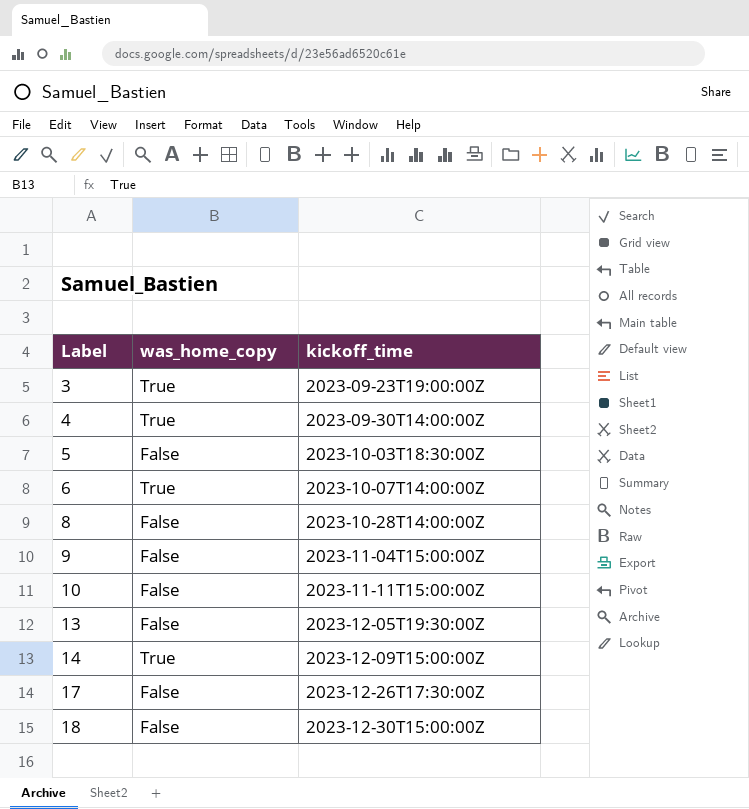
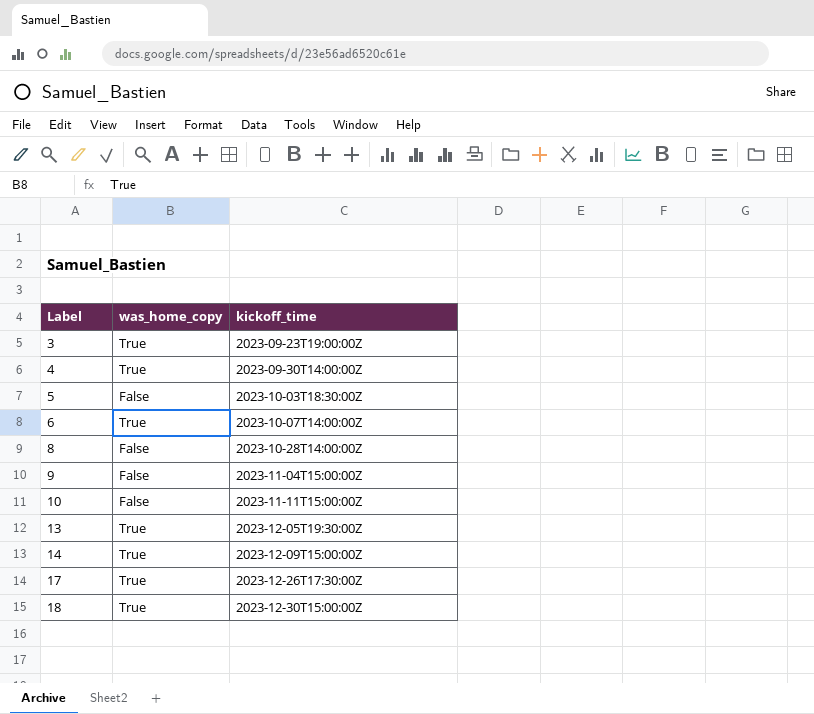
13 | was_home_copy: False -> True
17 | was_home_copy: False -> True
18 | was_home_copy: False -> True

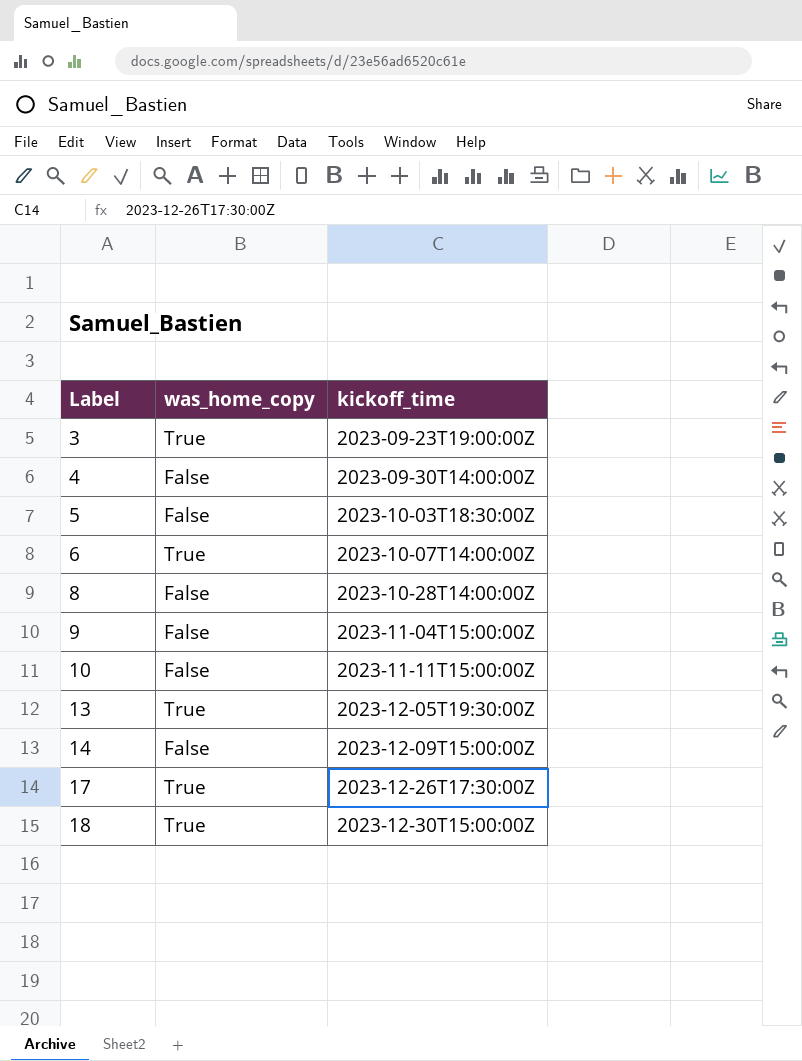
4 | was_home_copy: True -> False
14 | was_home_copy: True -> False

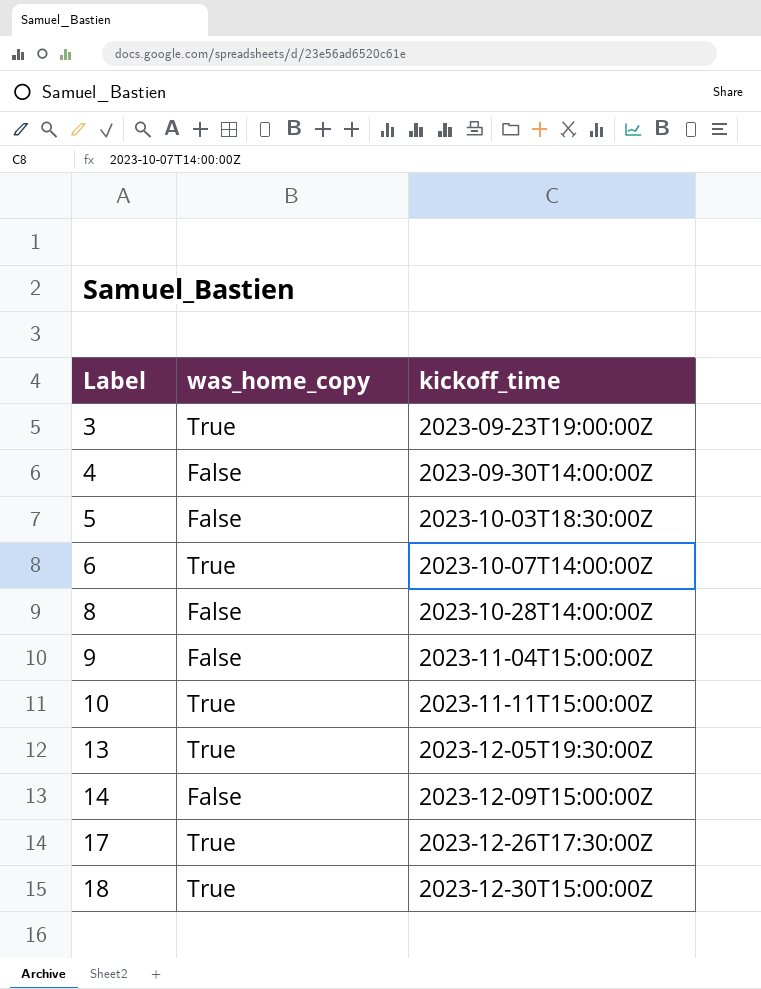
10 | was_home_copy: False -> True

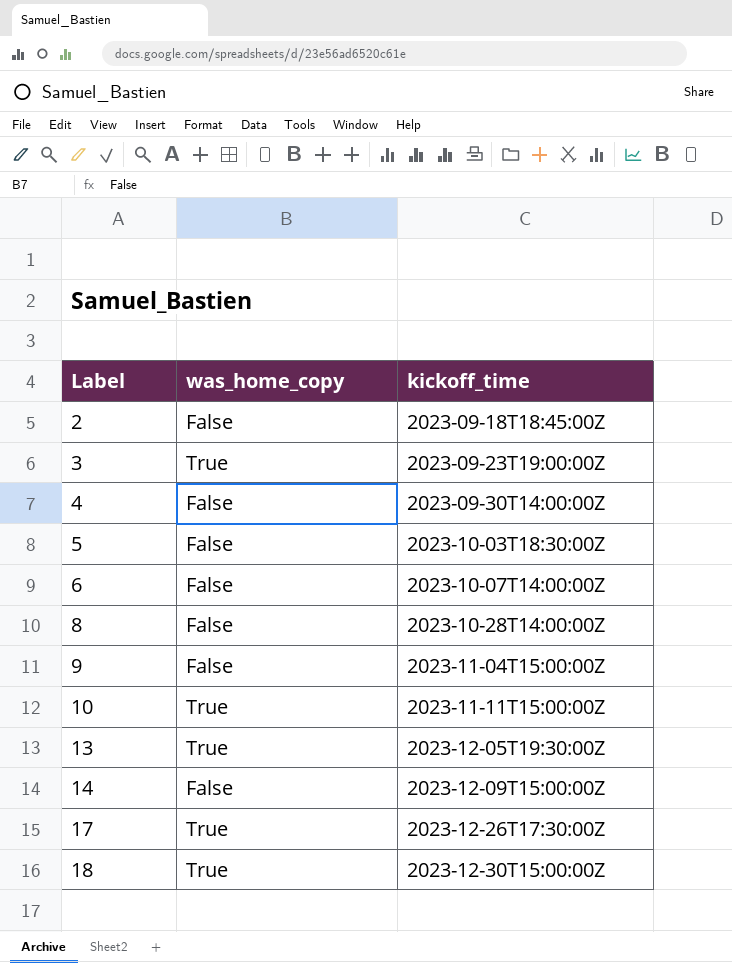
row 2: none -> False | 2023-09-18T18:45:00Z
6 | was_home_copy: True -> False

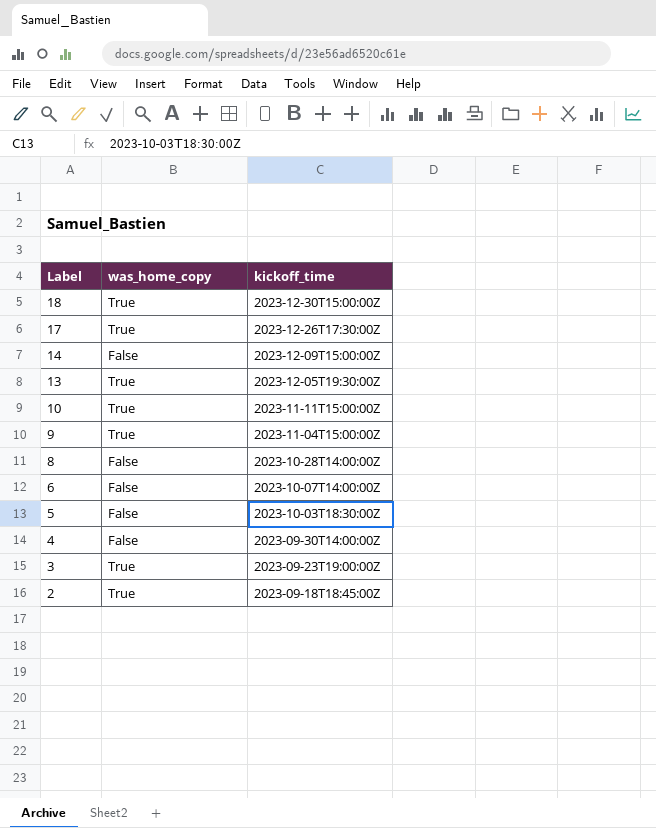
row order: Label ascending -> Label descending
9 | was_home_copy: False -> True
2 | was_home_copy: False -> True

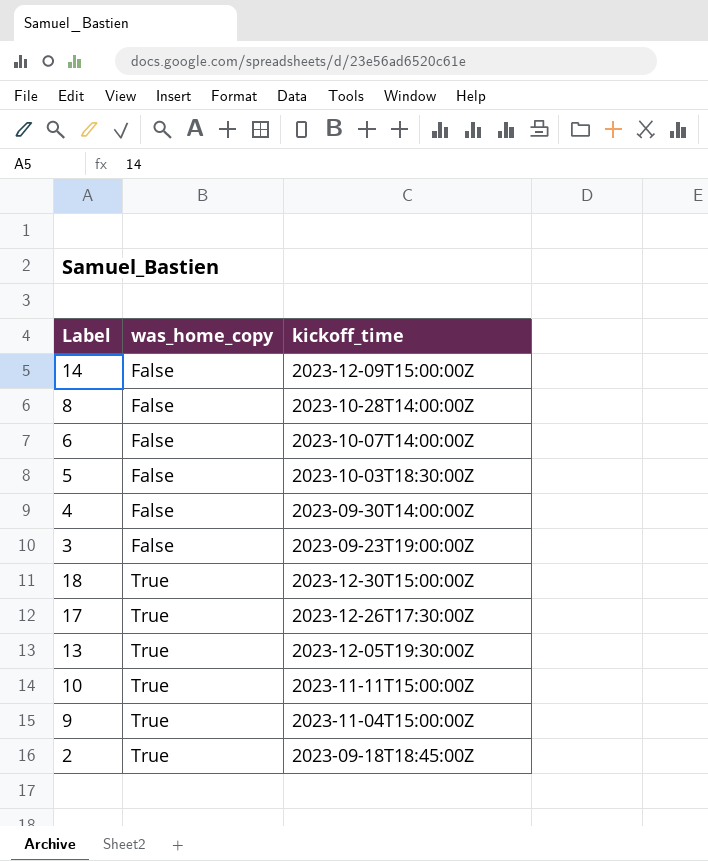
row order: Label descending -> was_home_copy ascending
3 | was_home_copy: True -> False

